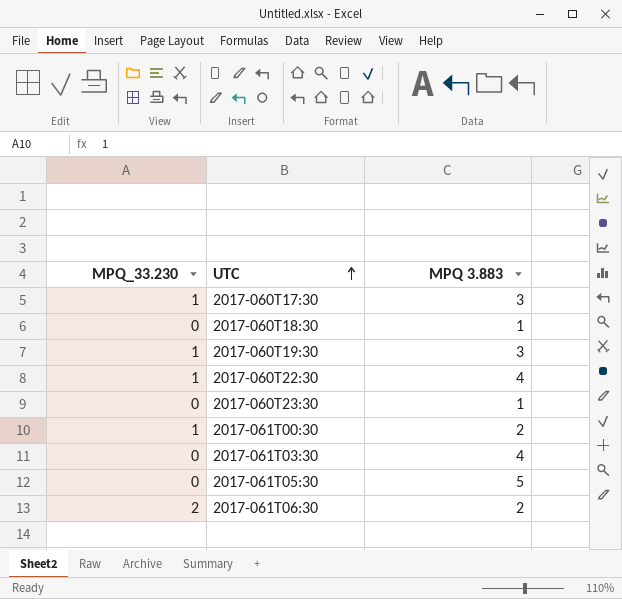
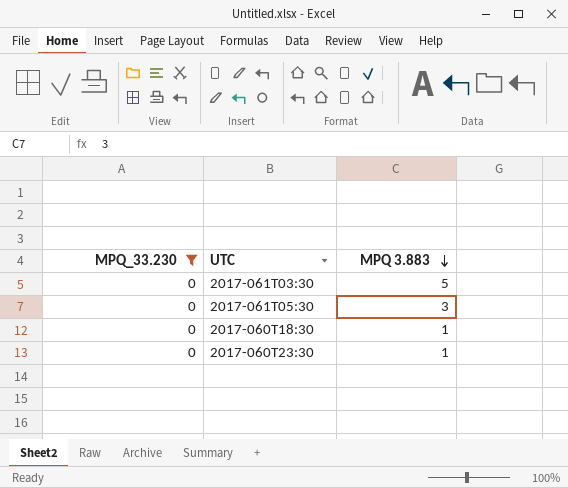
filter: none -> MPQ_33.230 = 0
row order: UTC ascending -> MPQ 3.883 descending
2017-061T03:30 | MPQ 3.883: 4 -> 5
2017-061T05:30 | MPQ 3.883: 5 -> 3

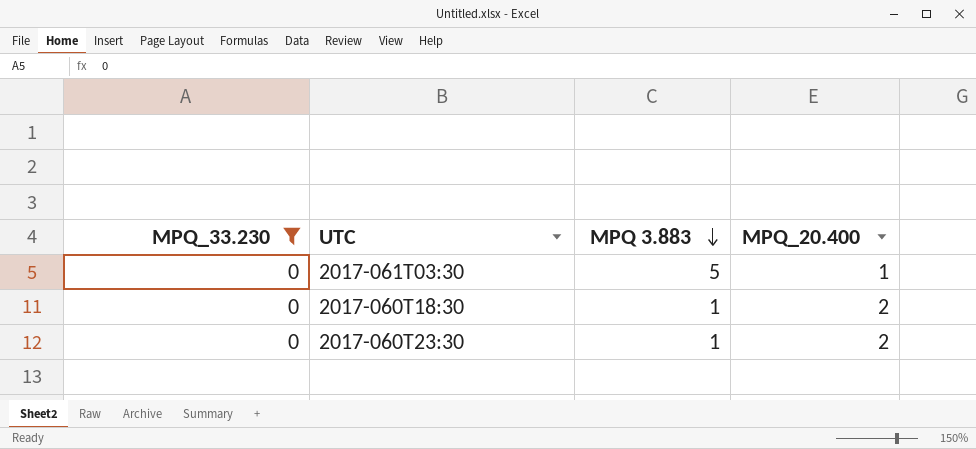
column MPQ_20.400 | position: none -> 4
row 2017-061T05:30: 0 | 3 -> none

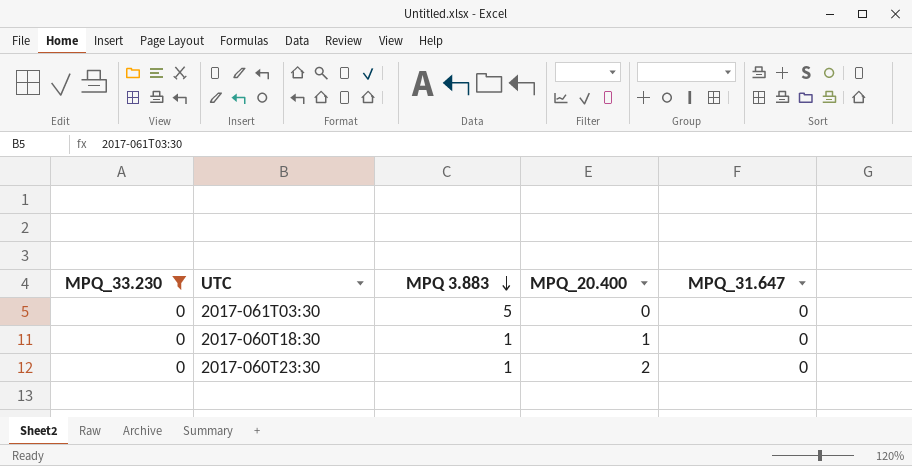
column MPQ_31.647 | position: none -> 5
2017-061T03:30 | MPQ_20.400: 1 -> 0
2017-060T18:30 | MPQ_20.400: 2 -> 1

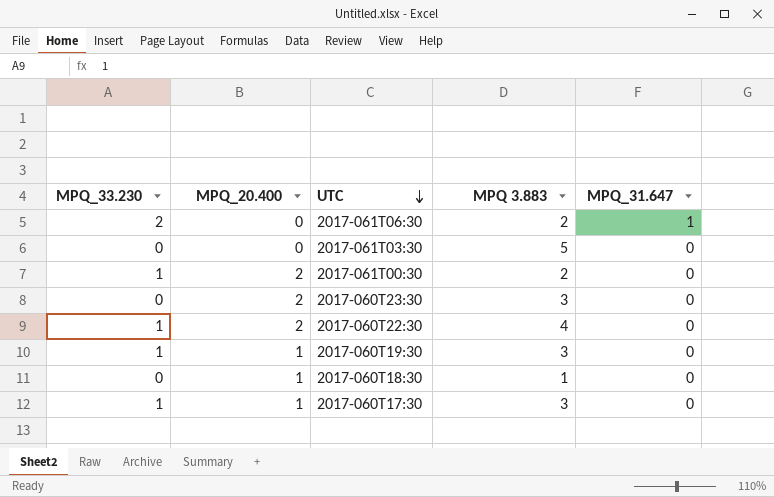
filter: MPQ_33.230 = 0 -> none
row order: MPQ 3.883 descending -> UTC descending
column MPQ_20.400 | position: 4 -> 2
2017-060T23:30 | MPQ 3.883: 1 -> 3

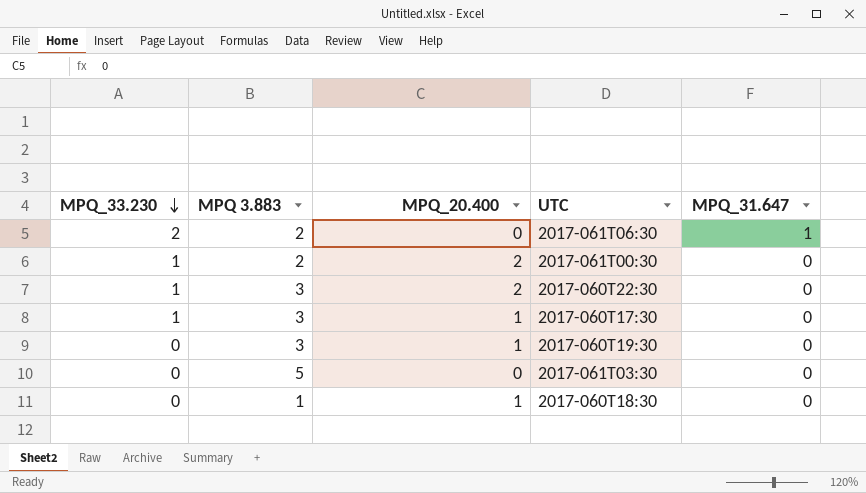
row order: UTC descending -> MPQ_33.230 descending
column MPQ 3.883 | position: 4 -> 2
row 2017-060T23:30: 0 | 2 | 3 | 0 -> none
2017-060T22:30 | MPQ 3.883: 4 -> 3
2017-060T19:30 | MPQ_33.230: 1 -> 0

